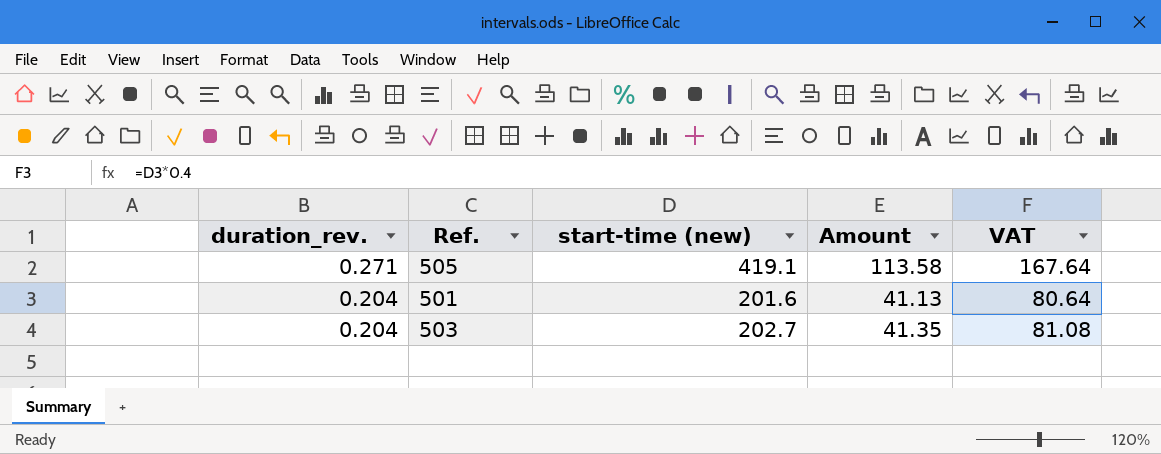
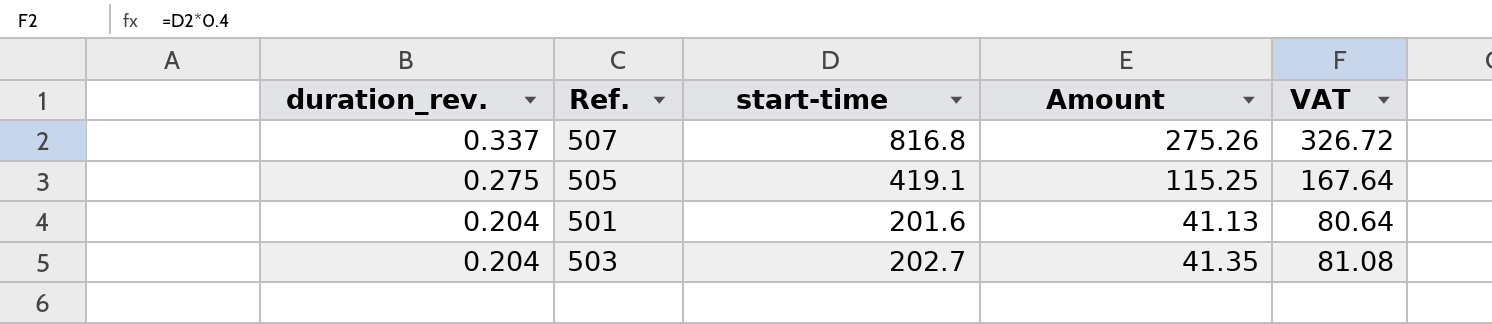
column name: start-time (new) -> start-time
row 507: none -> 0.337 | 816.8 | 275.26 | 326.72
505 | duration_rev.: 0.271 -> 0.275
505 | Amount: 113.58 -> 115.25

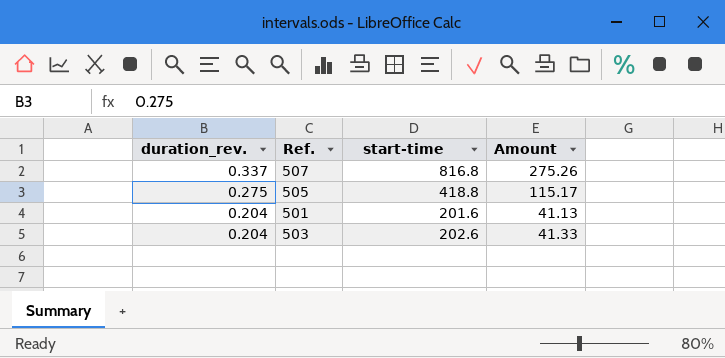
column VAT | formula: [start-time] * 0.4 -> none
505 | start-time: 419.1 -> 418.8
505 | Amount: 115.25 -> 115.17
503 | start-time: 202.7 -> 202.6
503 | Amount: 41.35 -> 41.33

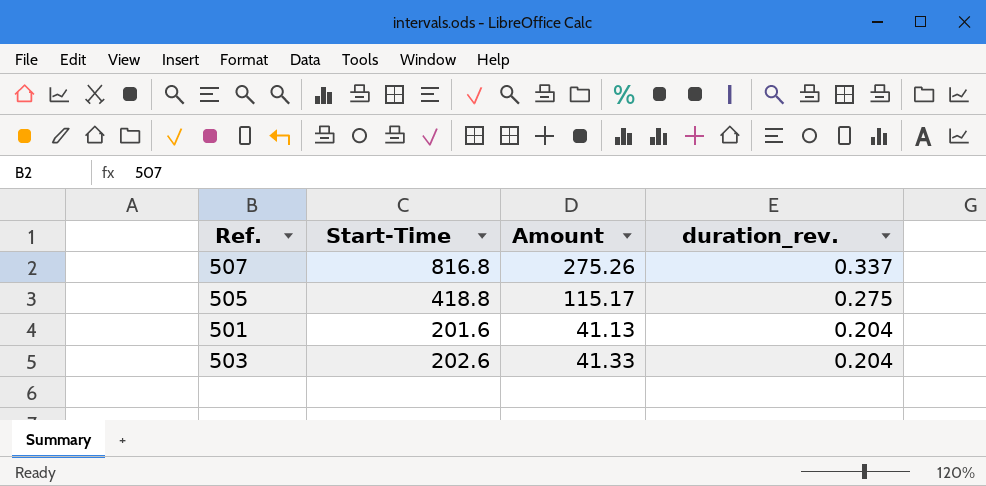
column name: start-time -> Start-Time
column duration_rev. | position: 1 -> 4

